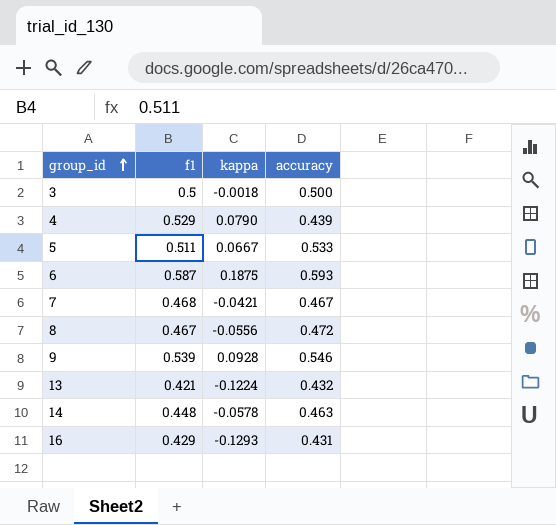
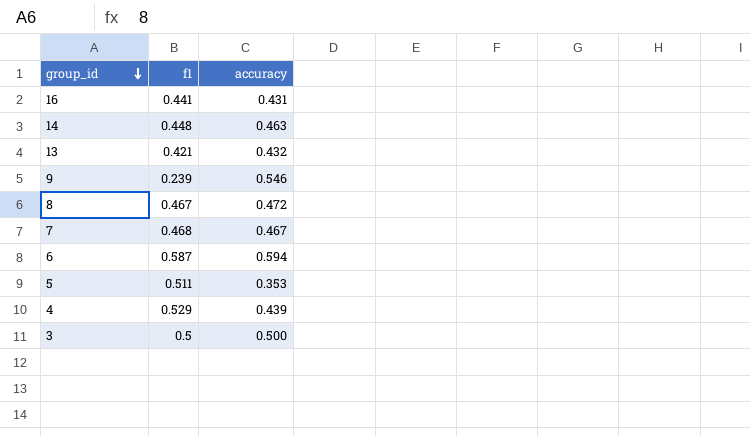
row order: group_id ascending -> group_id descending
column kappa | position: 3 -> none
16 | f1: 0.429 -> 0.441
9 | f1: 0.539 -> 0.239
6 | accuracy: 0.593 -> 0.594
5 | accuracy: 0.533 -> 0.353

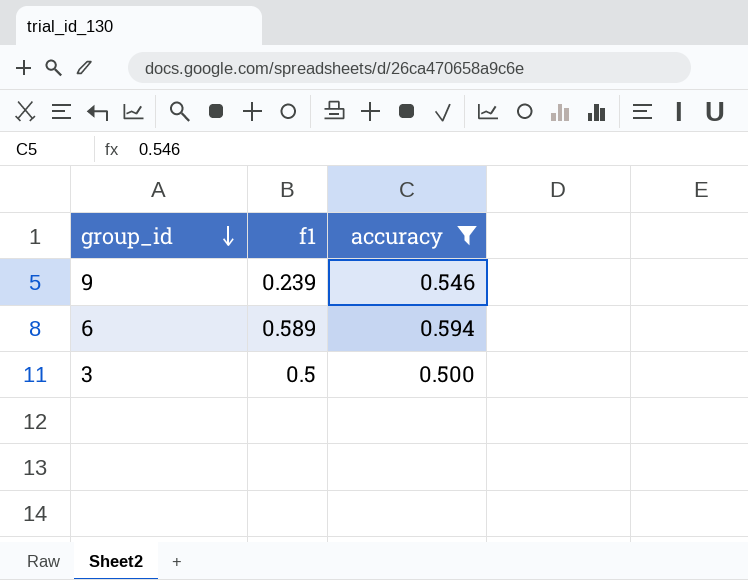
filter: none -> accuracy >= 0.500
6 | f1: 0.587 -> 0.589

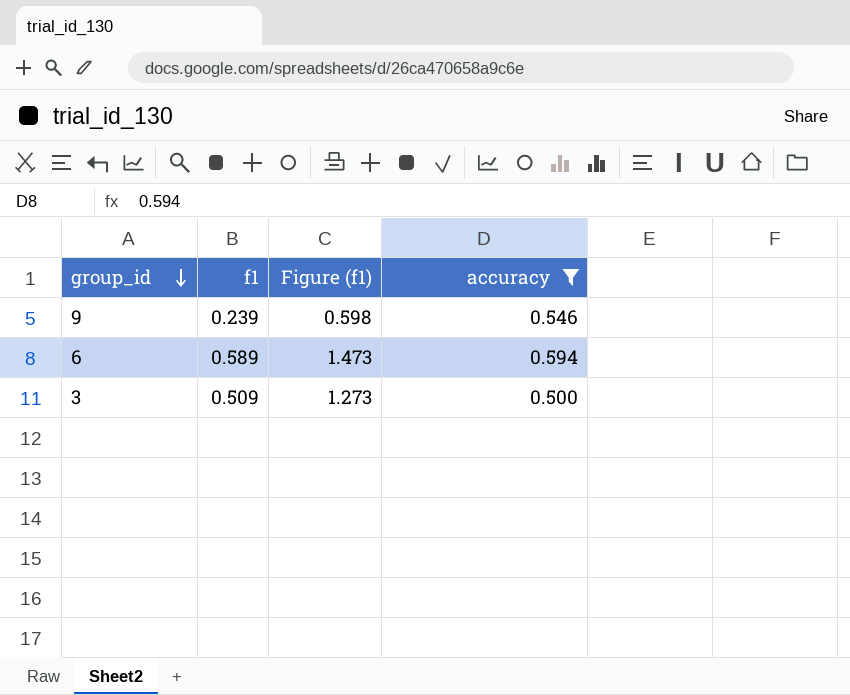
column Figure (f1) | formula: none -> [f1] * 2.5
3 | f1: 0.5 -> 0.509

